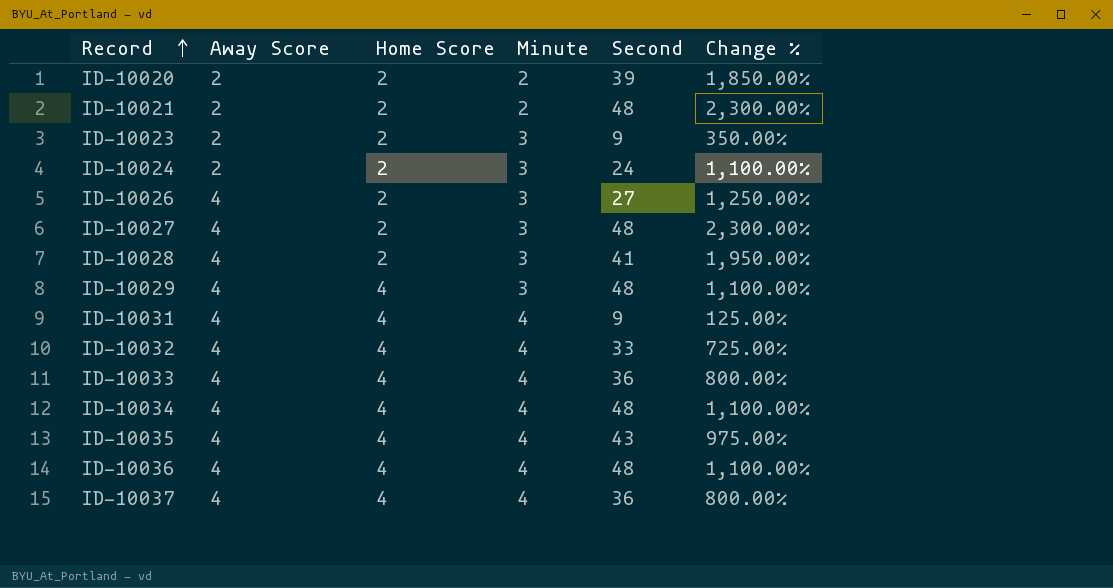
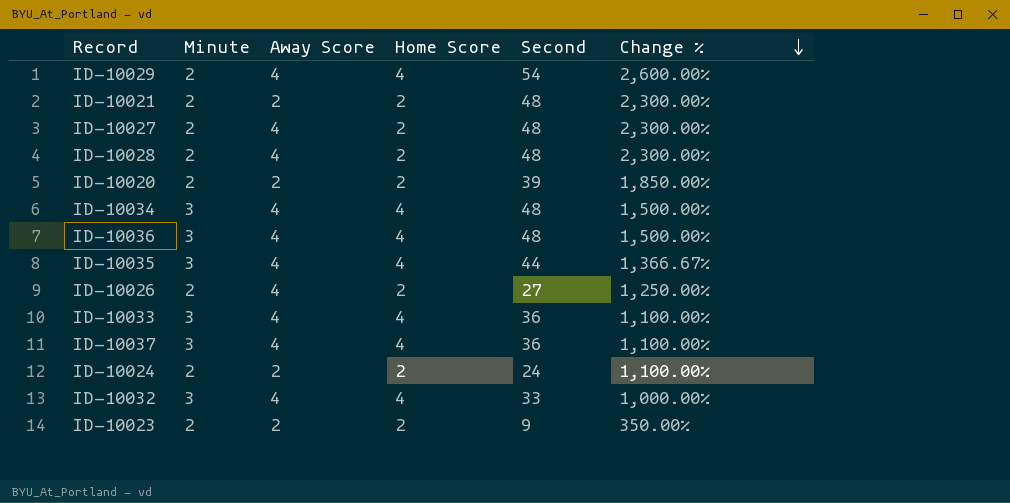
row order: Record ascending -> Change % descending
column Minute | position: 4 -> 2
column Change % | formula: ([Second] - [Home Score]) / [Home Score] -> ([Second] - [Minute]) / [Minute]
row ID-10031: 4 | 4 | 4 | 9 | 125.00% -> none
ID-10029 | Minute: 3 -> 2
ID-10029 | Second: 48 -> 54
ID-10027 | Minute: 3 -> 2
ID-10028 | Minute: 3 -> 2
ID-10028 | Second: 41 -> 48
ID-10034 | Minute: 4 -> 3
ID-10036 | Minute: 4 -> 3
ID-10035 | Minute: 4 -> 3
ID-10035 | Second: 43 -> 44
ID-10026 | Minute: 3 -> 2
ID-10033 | Minute: 4 -> 3
ID-10037 | Minute: 4 -> 3
ID-10024 | Minute: 3 -> 2
ID-10032 | Minute: 4 -> 3
ID-10023 | Minute: 3 -> 2

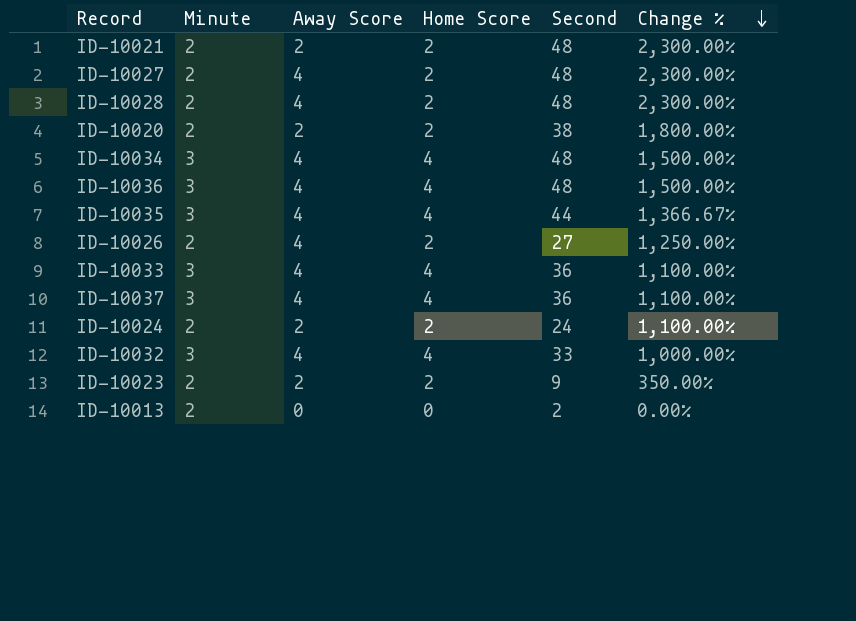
row ID-10029: 2 | 4 | 4 | 54 | 2,600.00% -> none
ID-10020 | Second: 39 -> 38
ID-10020 | Change %: 1,850.00% -> 1,800.00%
row ID-10013: none -> 2 | 0 | 0 | 2 | 0.00%

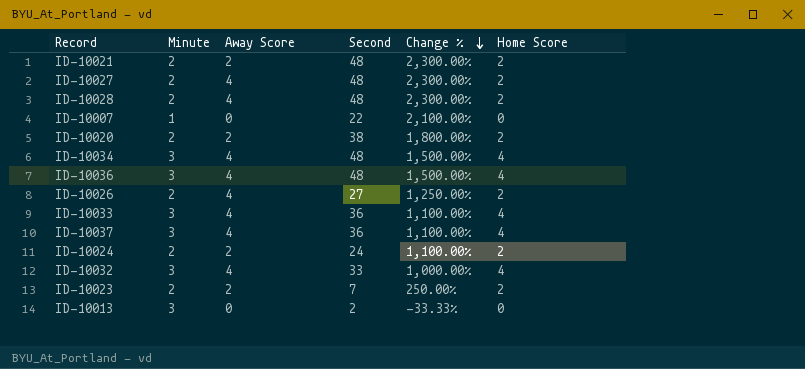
column Home Score | position: 4 -> 6
row ID-10035: 3 | 4 | 4 | 44 | 1,366.67% -> none
row ID-10007: none -> 1 | 0 | 22 | 2,100.00% | 0
ID-10023 | Second: 9 -> 7
ID-10023 | Change %: 350.00% -> 250.00%
ID-10013 | Minute: 2 -> 3
ID-10013 | Change %: 0.00% -> -33.33%

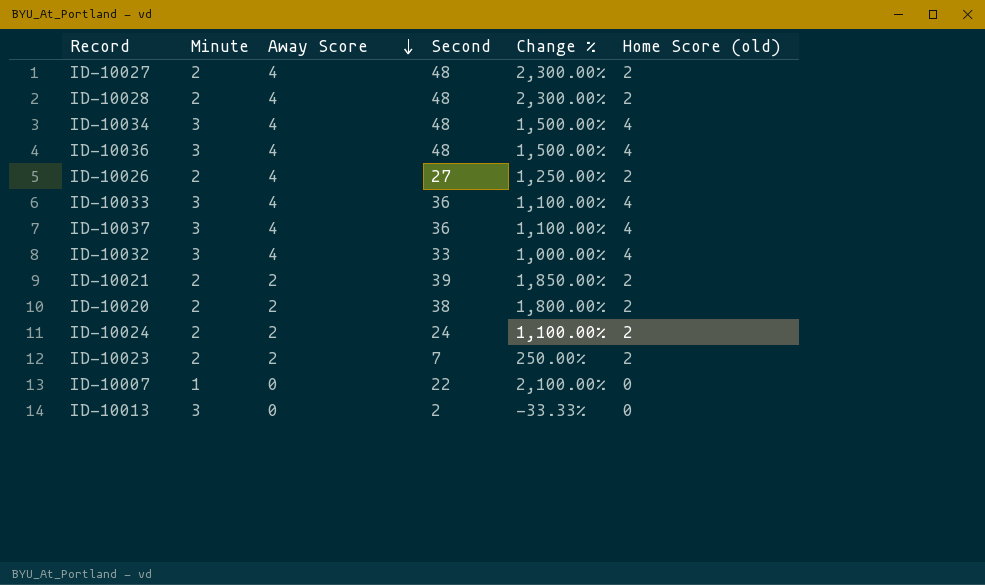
row order: Change % descending -> Away Score descending
column name: Home Score -> Home Score (old)
ID-10021 | Second: 48 -> 39
ID-10021 | Change %: 2,300.00% -> 1,850.00%

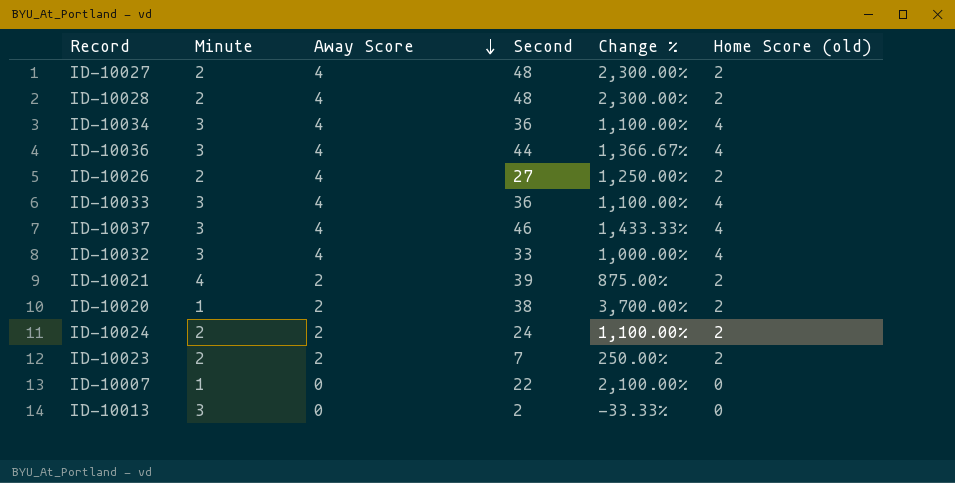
ID-10034 | Second: 48 -> 36
ID-10034 | Change %: 1,500.00% -> 1,100.00%
ID-10036 | Second: 48 -> 44
ID-10036 | Change %: 1,500.00% -> 1,366.67%
ID-10037 | Second: 36 -> 46
ID-10037 | Change %: 1,100.00% -> 1,433.33%
ID-10021 | Minute: 2 -> 4
ID-10021 | Change %: 1,850.00% -> 875.00%
ID-10020 | Minute: 2 -> 1
ID-10020 | Change %: 1,800.00% -> 3,700.00%

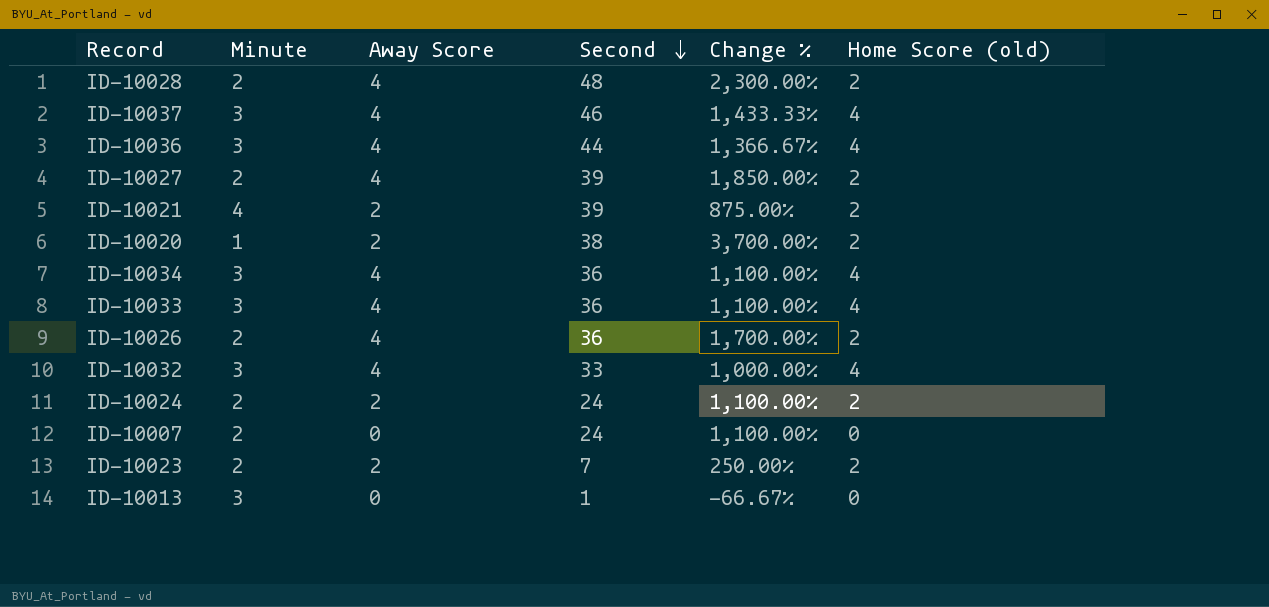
row order: Away Score descending -> Second descending
ID-10027 | Second: 48 -> 39
ID-10027 | Change %: 2,300.00% -> 1,850.00%
ID-10026 | Second: 27 -> 36
ID-10026 | Change %: 1,250.00% -> 1,700.00%
ID-10007 | Minute: 1 -> 2
ID-10007 | Second: 22 -> 24
ID-10007 | Change %: 2,100.00% -> 1,100.00%
ID-10013 | Second: 2 -> 1
ID-10013 | Change %: -33.33% -> -66.67%

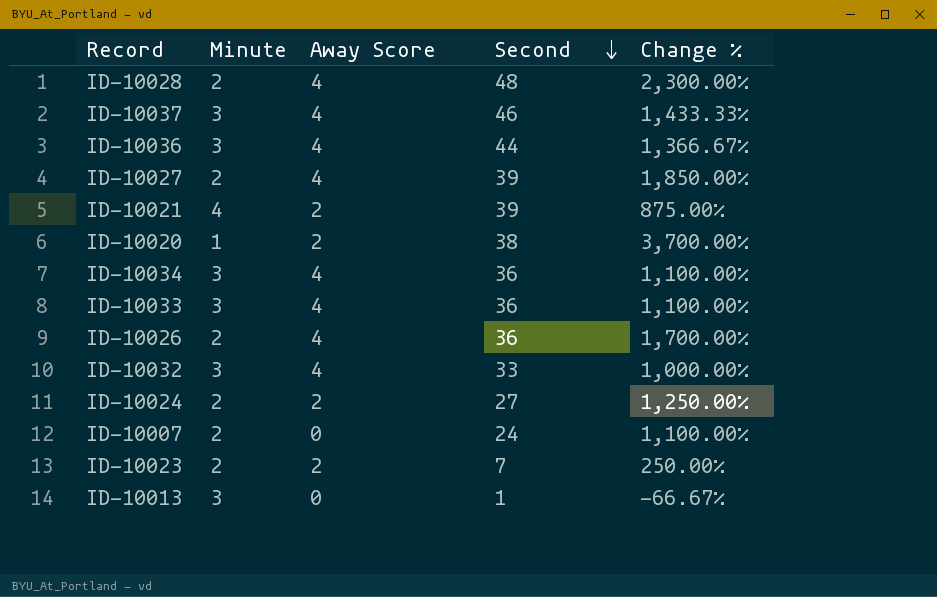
column Home Score (old) | position: 6 -> none
ID-10024 | Second: 24 -> 27
ID-10024 | Change %: 1,100.00% -> 1,250.00%

